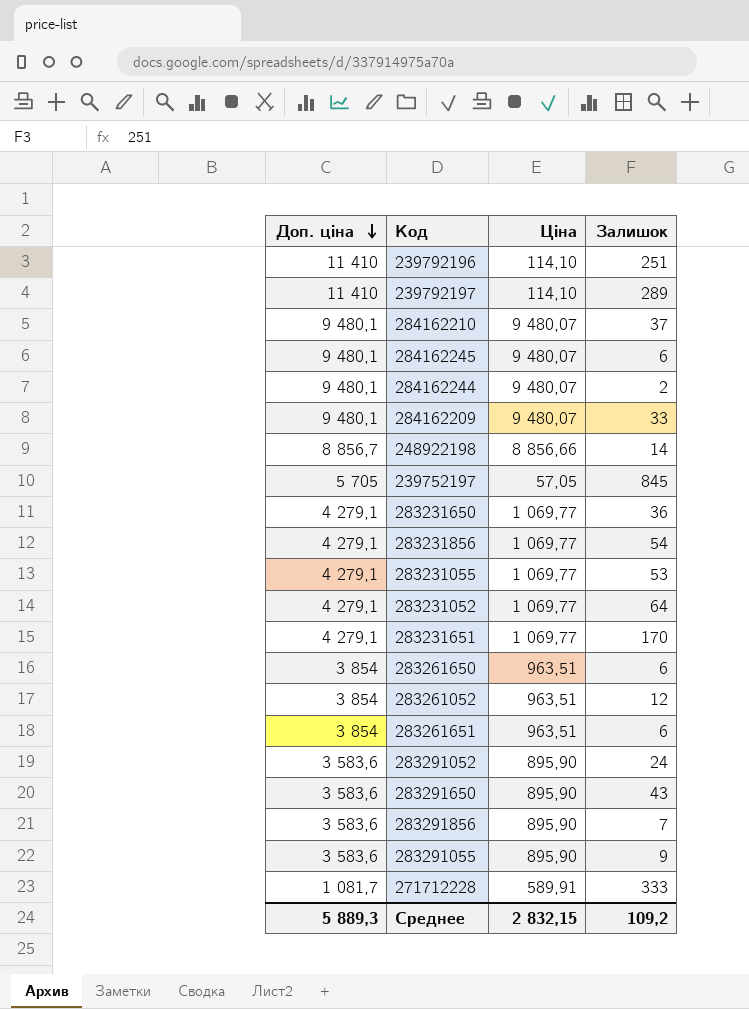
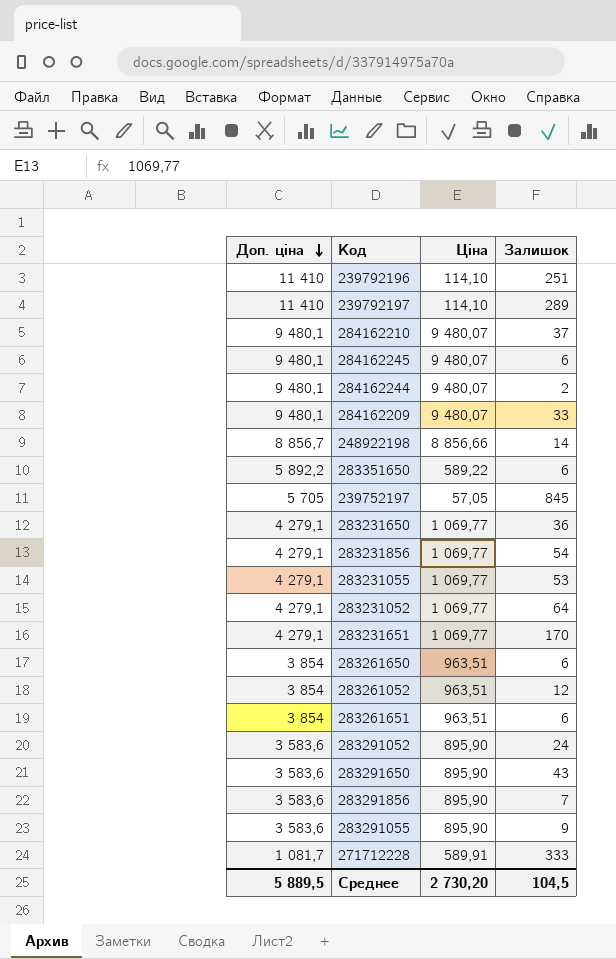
row 283351650: none -> 5 892,2 | 589,22 | 6
Среднее | Доп. ціна: 5 889,3 -> 5 889,5
Среднее | Ціна: 2 832,15 -> 2 730,20
Среднее | Залишок: 109,2 -> 104,5

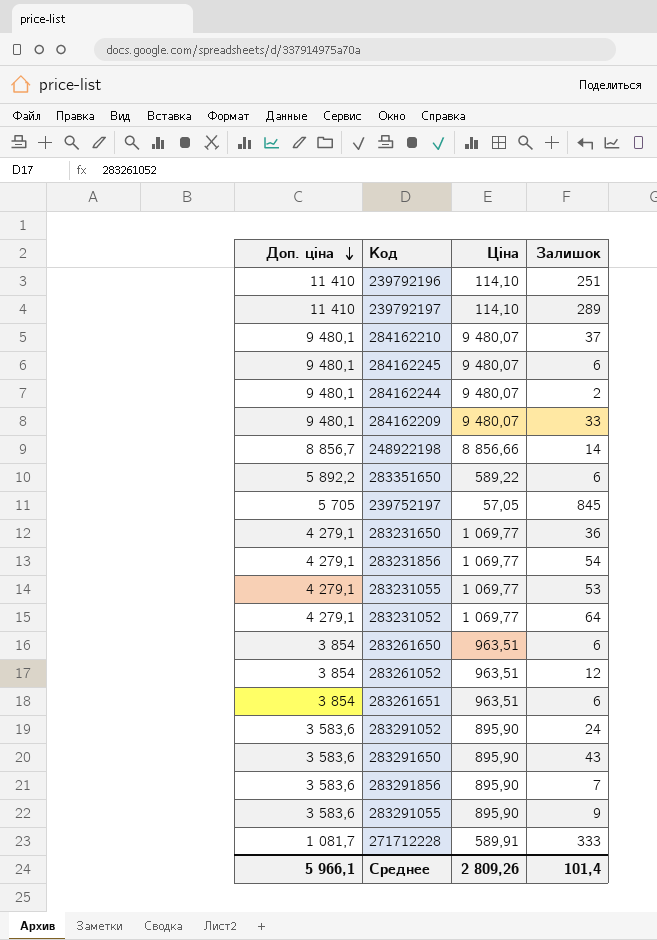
row 283231651: 4 279,1 | 1 069,77 | 170 -> none
Среднее | Доп. ціна: 5 889,5 -> 5 966,1
Среднее | Ціна: 2 730,20 -> 2 809,26
Среднее | Залишок: 104,5 -> 101,4

